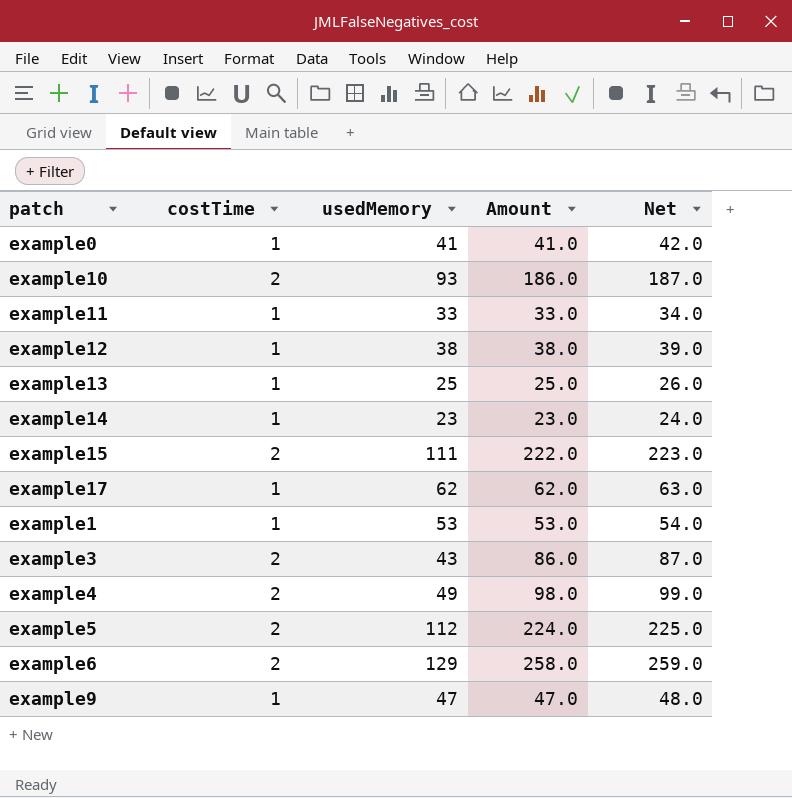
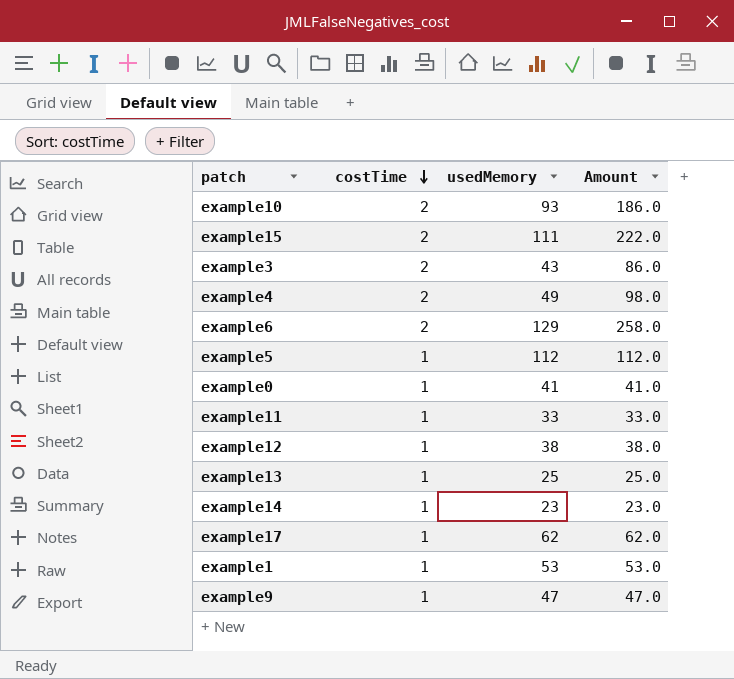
row order: none -> costTime descending
column Net | formula: [Amount] + 1 -> none
example5 | costTime: 2 -> 1
example5 | Amount: 224.0 -> 112.0

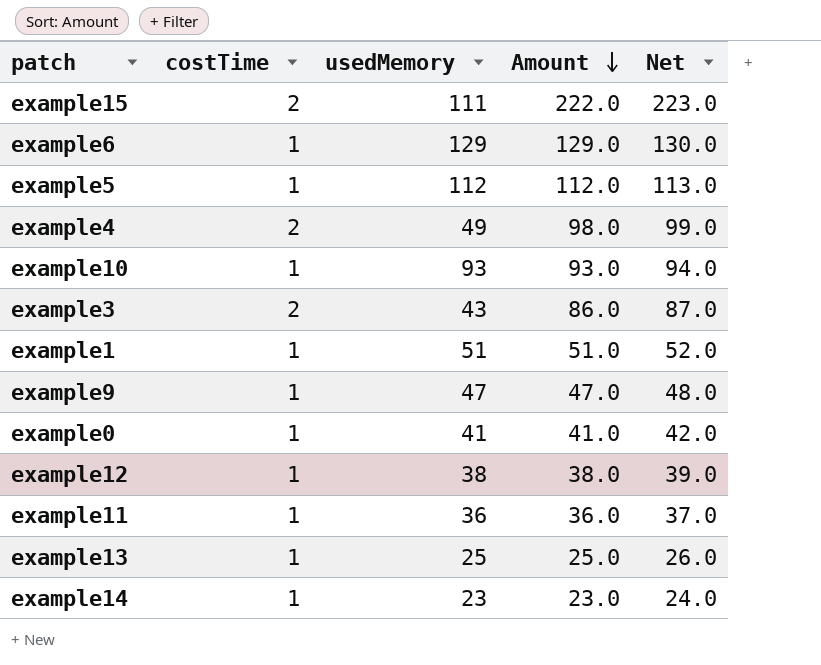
row order: costTime descending -> Amount descending
column Net | formula: none -> [Amount] + 1
row example17: 1 | 62 | 62.0 -> none
example6 | costTime: 2 -> 1
example6 | Amount: 258.0 -> 129.0
example10 | costTime: 2 -> 1
example10 | Amount: 186.0 -> 93.0
example1 | usedMemory: 53 -> 51
example1 | Amount: 53.0 -> 51.0
example11 | usedMemory: 33 -> 36
example11 | Amount: 33.0 -> 36.0

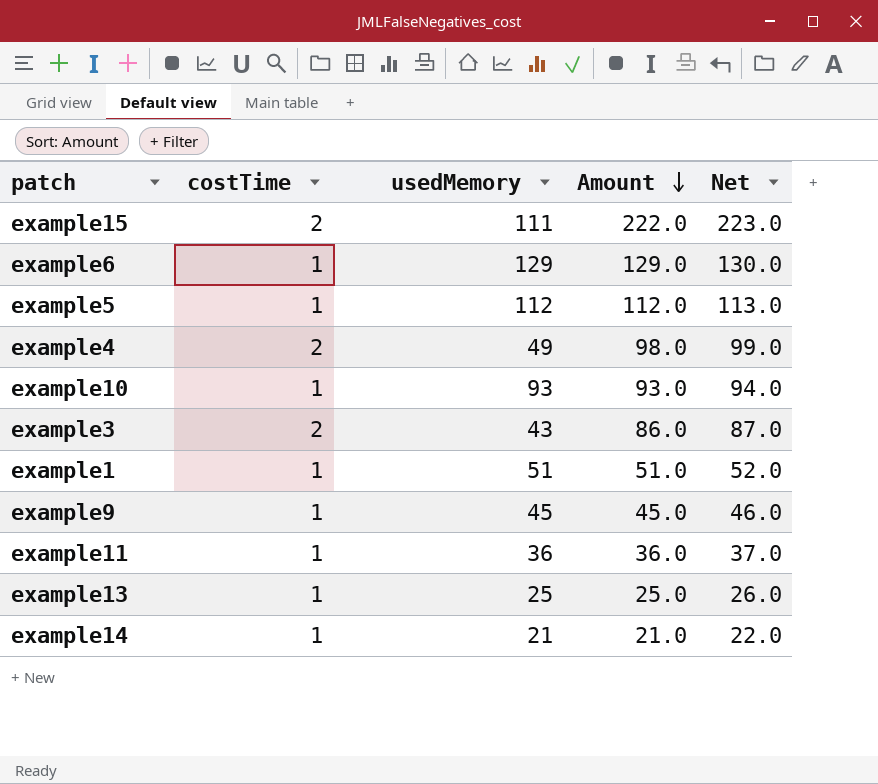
row example0: 1 | 41 | 41.0 | 42.0 -> none
row example12: 1 | 38 | 38.0 | 39.0 -> none
example9 | usedMemory: 47 -> 45
example9 | Amount: 47.0 -> 45.0
example9 | Net: 48.0 -> 46.0
example14 | usedMemory: 23 -> 21
example14 | Amount: 23.0 -> 21.0
example14 | Net: 24.0 -> 22.0

